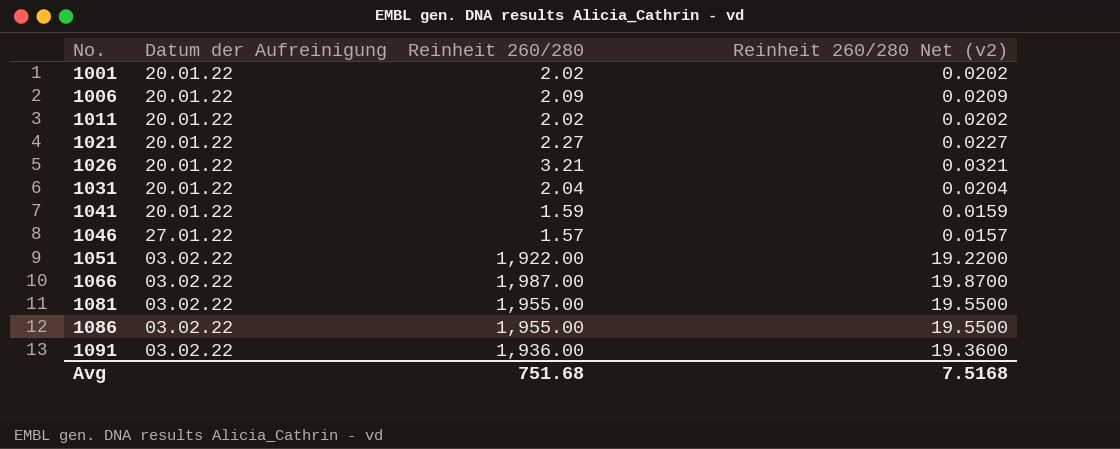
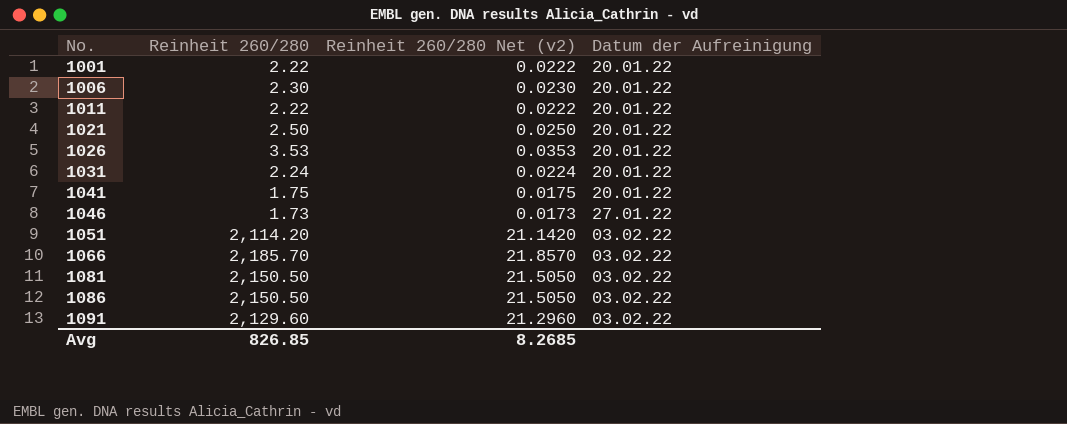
column Datum der Aufreinigung | position: 2 -> 4
1001 | Reinheit 260/280: 2.02 -> 2.22
1001 | Reinheit 260/280 Net (v2): 0.0202 -> 0.0222
1006 | Reinheit 260/280: 2.09 -> 2.30
1006 | Reinheit 260/280 Net (v2): 0.0209 -> 0.0230
1011 | Reinheit 260/280: 2.02 -> 2.22
1011 | Reinheit 260/280 Net (v2): 0.0202 -> 0.0222
1021 | Reinheit 260/280: 2.27 -> 2.50
1021 | Reinheit 260/280 Net (v2): 0.0227 -> 0.0250
1026 | Reinheit 260/280: 3.21 -> 3.53
1026 | Reinheit 260/280 Net (v2): 0.0321 -> 0.0353
1031 | Reinheit 260/280: 2.04 -> 2.24
1031 | Reinheit 260/280 Net (v2): 0.0204 -> 0.0224
1041 | Reinheit 260/280: 1.59 -> 1.75
1041 | Reinheit 260/280 Net (v2): 0.0159 -> 0.0175
1046 | Reinheit 260/280: 1.57 -> 1.73
1046 | Reinheit 260/280 Net (v2): 0.0157 -> 0.0173
1051 | Reinheit 260/280: 1,922.00 -> 2,114.20
1051 | Reinheit 260/280 Net (v2): 19.2200 -> 21.1420
1066 | Reinheit 260/280: 1,987.00 -> 2,185.70
1066 | Reinheit 260/280 Net (v2): 19.8700 -> 21.8570
1081 | Reinheit 260/280: 1,955.00 -> 2,150.50
1081 | Reinheit 260/280 Net (v2): 19.5500 -> 21.5050
1086 | Reinheit 260/280: 1,955.00 -> 2,150.50
1086 | Reinheit 260/280 Net (v2): 19.5500 -> 21.5050
1091 | Reinheit 260/280: 1,936.00 -> 2,129.60
1091 | Reinheit 260/280 Net (v2): 19.3600 -> 21.2960
Avg | Reinheit 260/280: 751.68 -> 826.85
Avg | Reinheit 260/280 Net (v2): 7.5168 -> 8.2685

